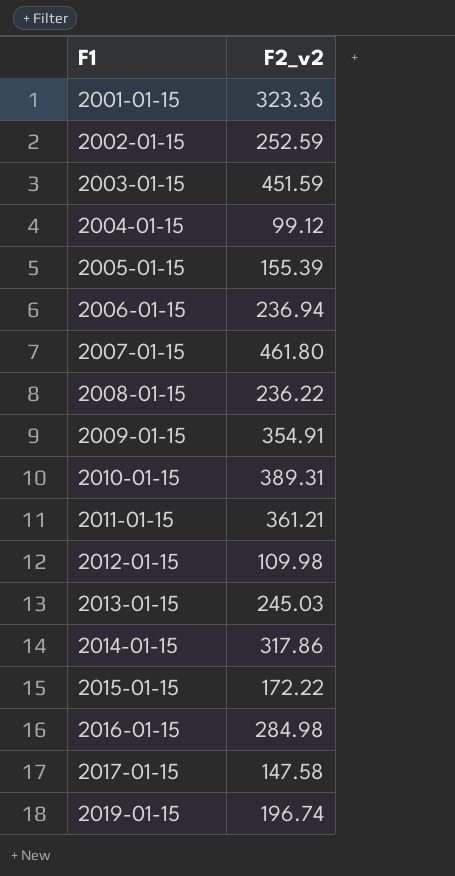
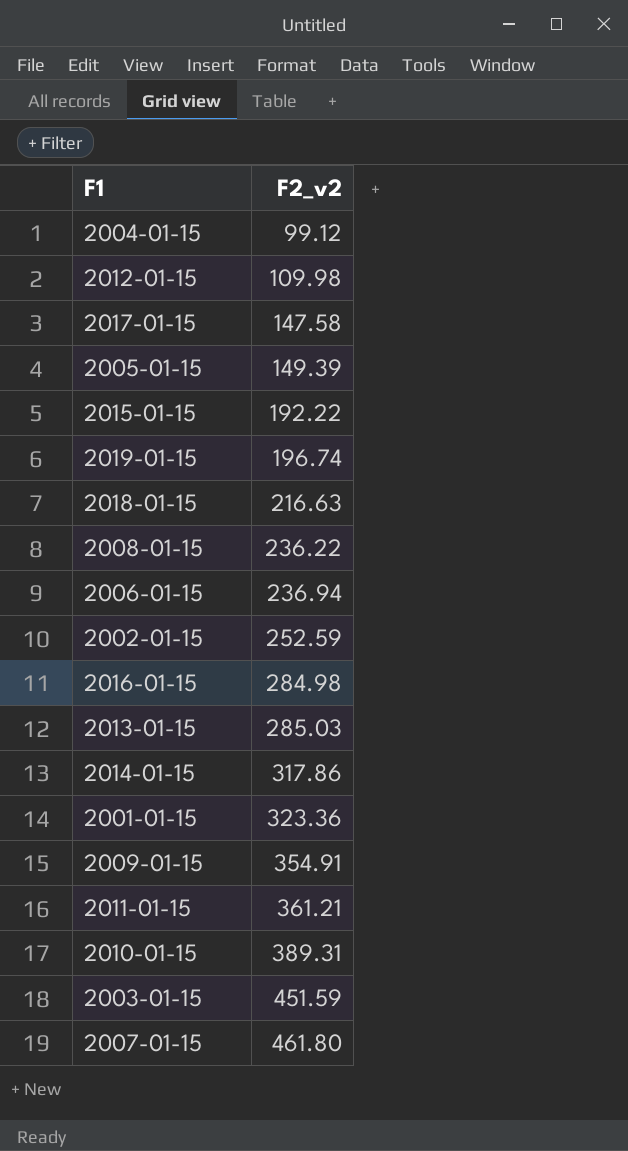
row order: F1 ascending -> F2_v2 ascending
2005-01-15 | F2_v2: 155.39 -> 149.39
2015-01-15 | F2_v2: 172.22 -> 192.22
row 2018-01-15: none -> 216.63
2013-01-15 | F2_v2: 245.03 -> 285.03

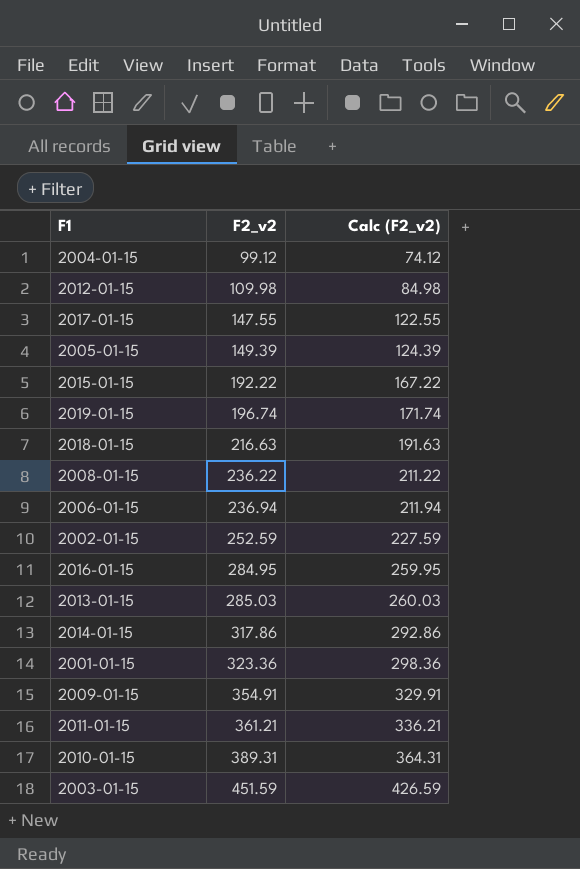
column Calc (F2_v2) | formula: none -> [F2_v2] - 25
row 2007-01-15: 461.80 -> none
2017-01-15 | F2_v2: 147.58 -> 147.55
2016-01-15 | F2_v2: 284.98 -> 284.95

